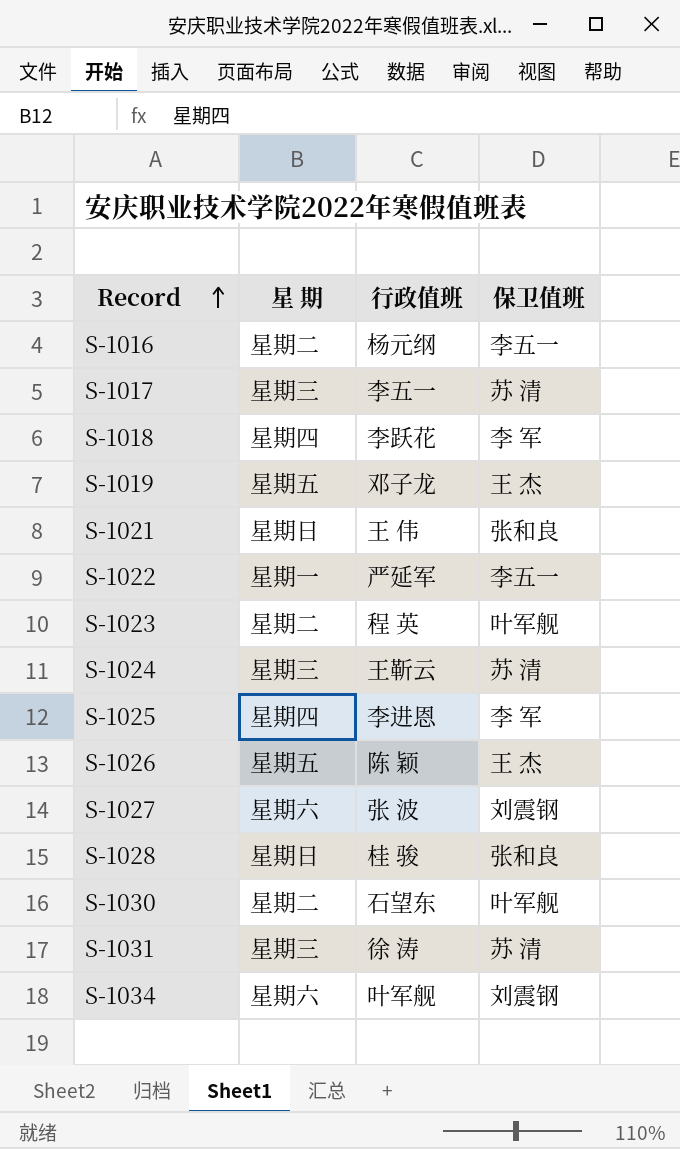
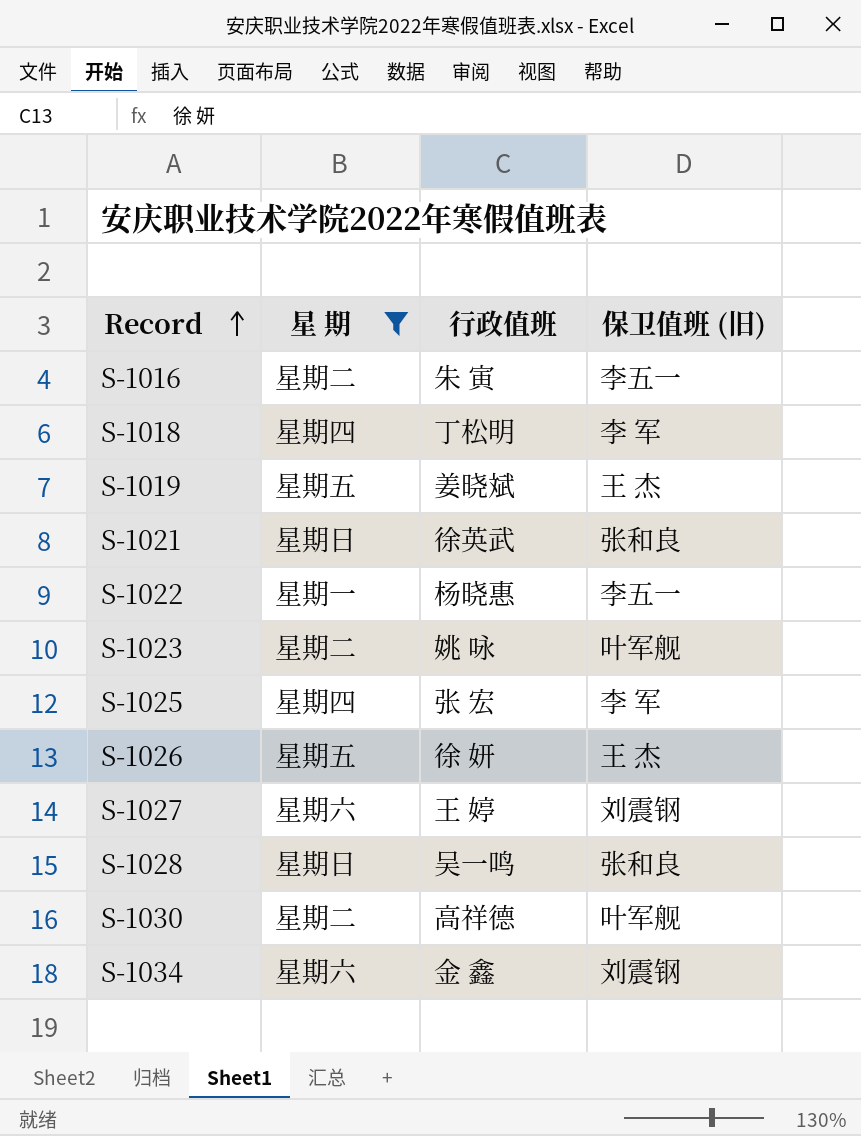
filter: none -> 星 期 != 星期三
column name: 保卫值班 -> 保卫值班 (旧)
S-1016 | 行政值班: 杨元纲 -> 朱 寅
S-1018 | 行政值班: 李跃花 -> 丁松明
S-1019 | 行政值班: 邓子龙 -> 姜晓斌
S-1021 | 行政值班: 王 伟 -> 徐英武
S-1022 | 行政值班: 严延军 -> 杨晓惠
S-1023 | 行政值班: 程 英 -> 姚 咏
S-1025 | 行政值班: 李进恩 -> 张 宏
S-1026 | 行政值班: 陈 颖 -> 徐 妍
S-1027 | 行政值班: 张 波 -> 王 婷
S-1028 | 行政值班: 桂 骏 -> 吴一鸣
S-1030 | 行政值班: 石望东 -> 高祥德
S-1034 | 行政值班: 叶军舰 -> 金 鑫

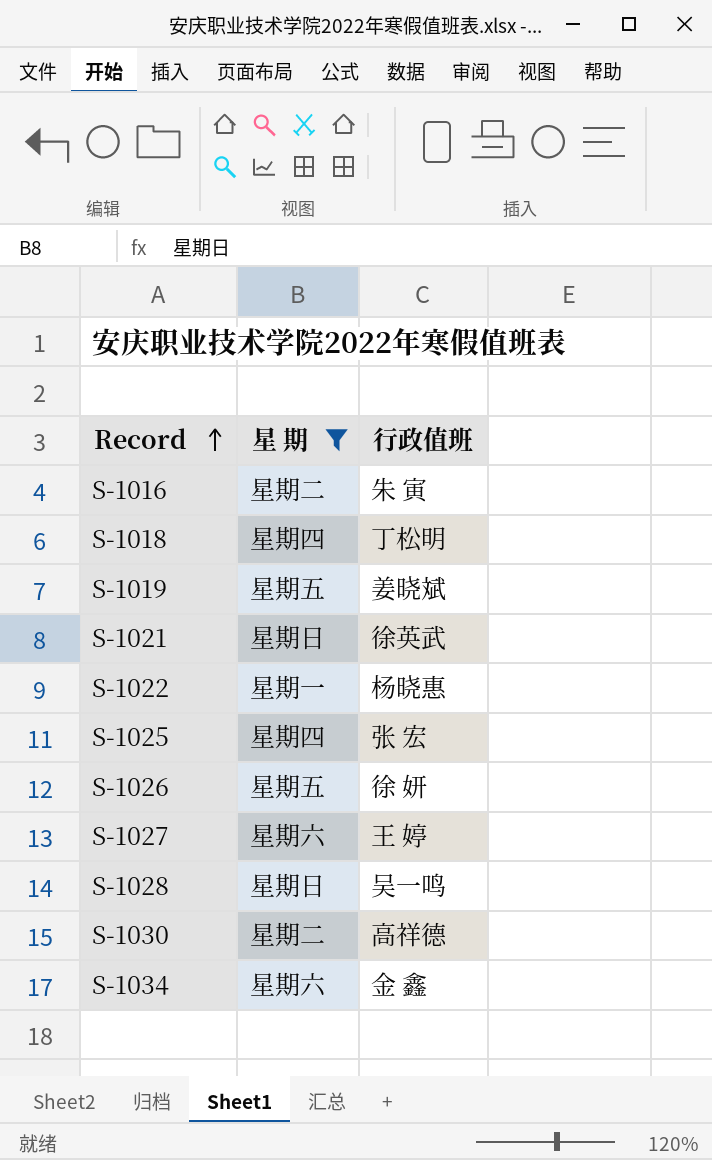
column 保卫值班 (旧) | position: 4 -> none
row S-1023: 星期二 | 姚 咏 | 叶军舰 -> none

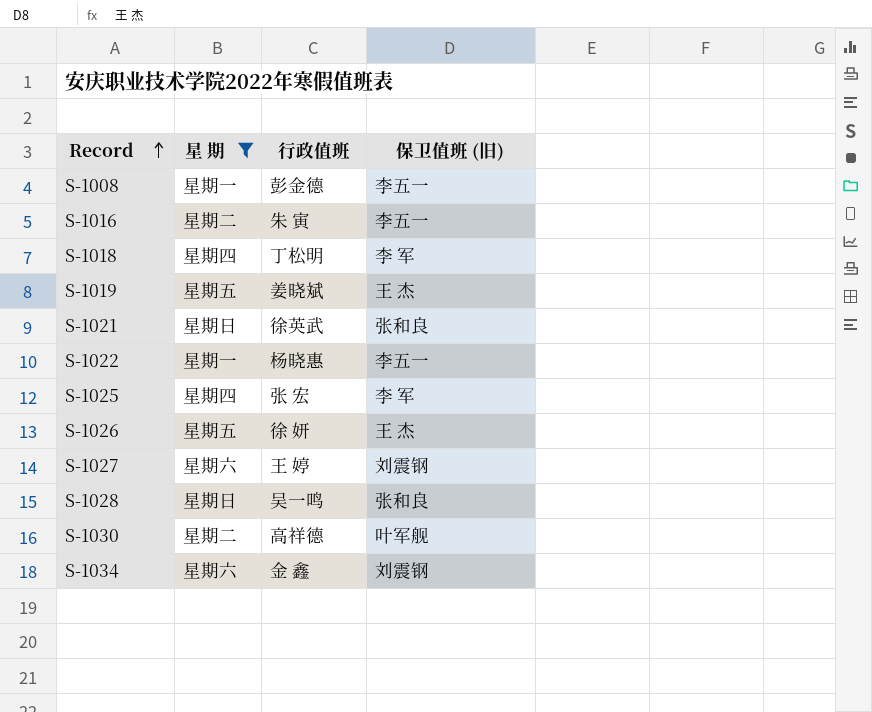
column 保卫值班 (旧) | position: none -> 4
row S-1008: none -> 星期一 | 彭金德 | 李五一

